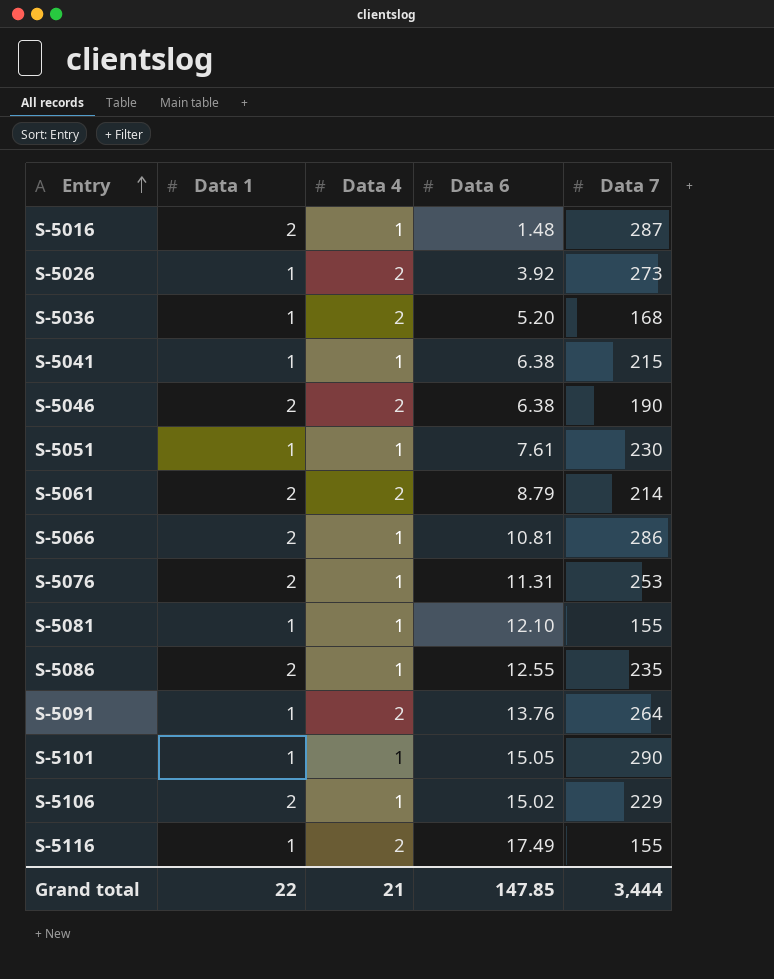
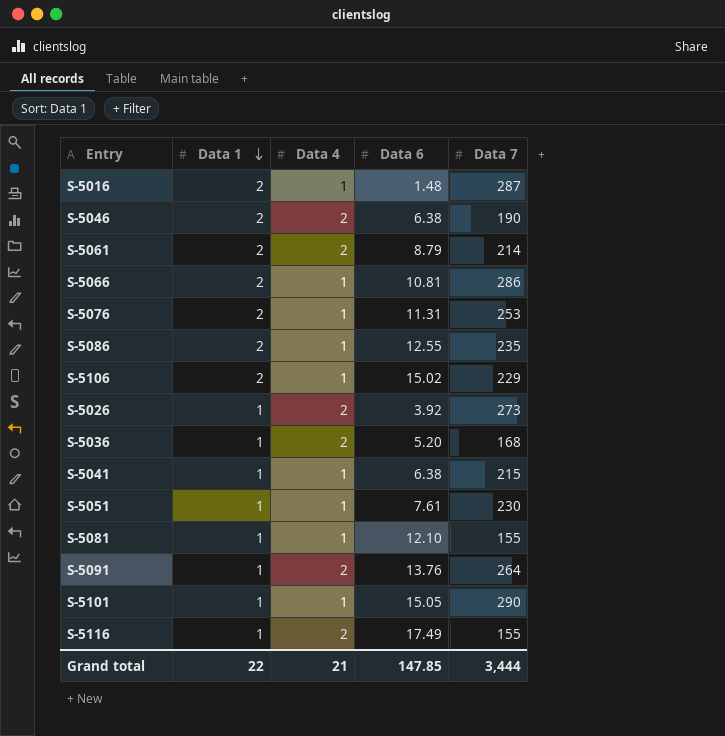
row order: Entry ascending -> Data 1 descending

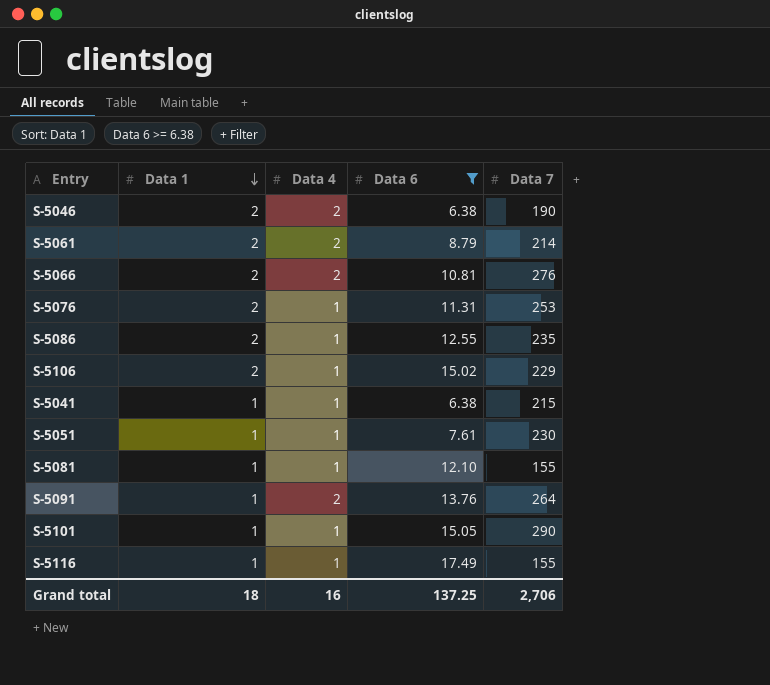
filter: none -> Data 6 >= 6.38
S-5066 | Data 4: 1 -> 2
S-5066 | Data 7: 286 -> 276
S-5116 | Data 4: 2 -> 1
Grand total | Data 1: 22 -> 18
Grand total | Data 4: 21 -> 16
Grand total | Data 6: 147.85 -> 137.25
Grand total | Data 7: 3,444 -> 2,706

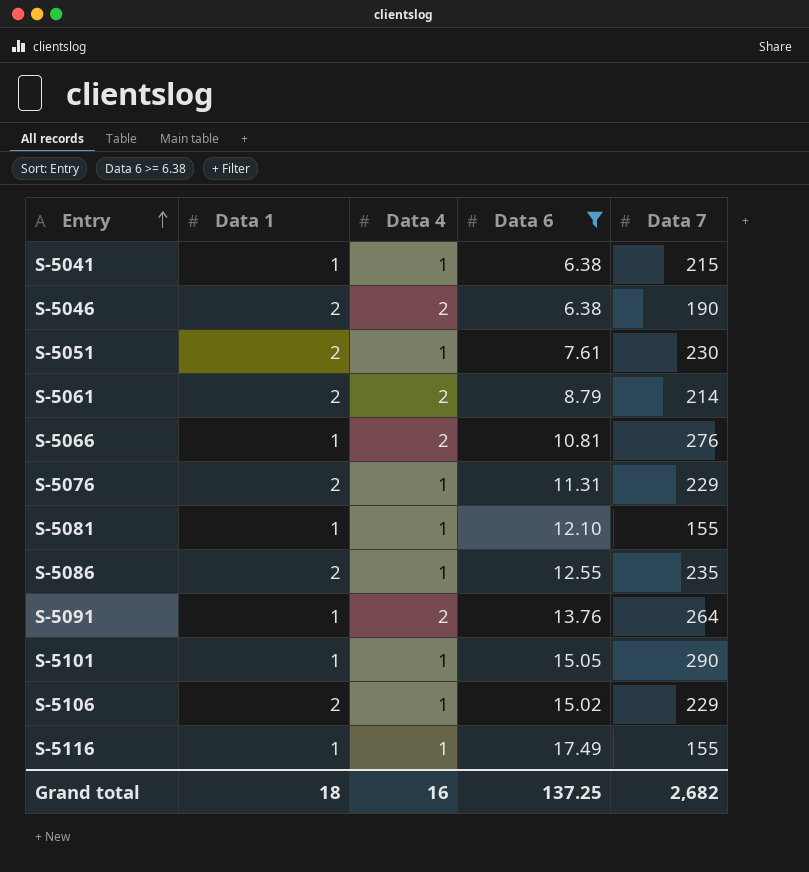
row order: Data 1 descending -> Entry ascending
S-5051 | Data 1: 1 -> 2
S-5066 | Data 1: 2 -> 1
S-5076 | Data 7: 253 -> 229
Grand total | Data 7: 2,706 -> 2,682

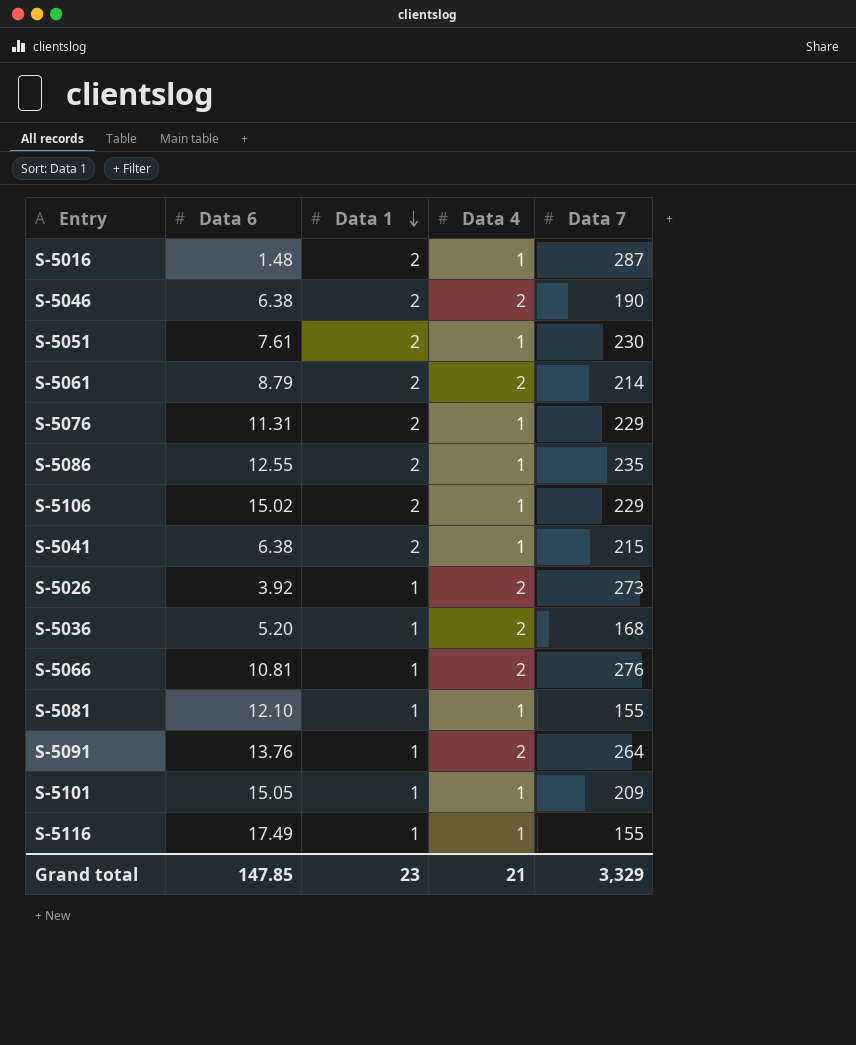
filter: Data 6 >= 6.38 -> none
row order: Entry ascending -> Data 1 descending
column Data 6 | position: 4 -> 2
S-5041 | Data 1: 1 -> 2
S-5101 | Data 7: 290 -> 209
Grand total | Data 6: 137.25 -> 147.85
Grand total | Data 1: 18 -> 23
Grand total | Data 4: 16 -> 21
Grand total | Data 7: 2,682 -> 3,329

